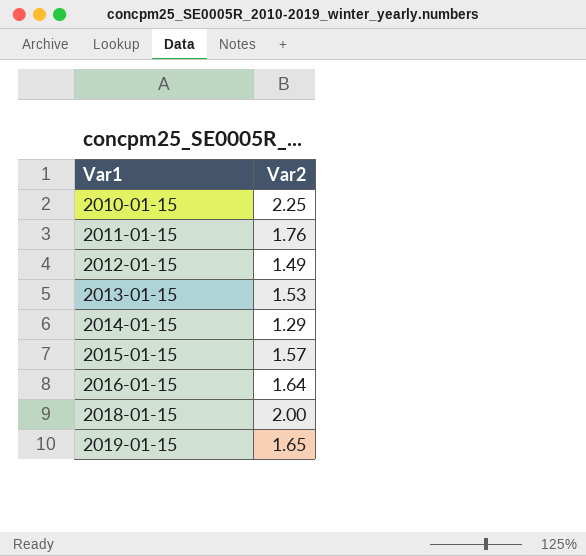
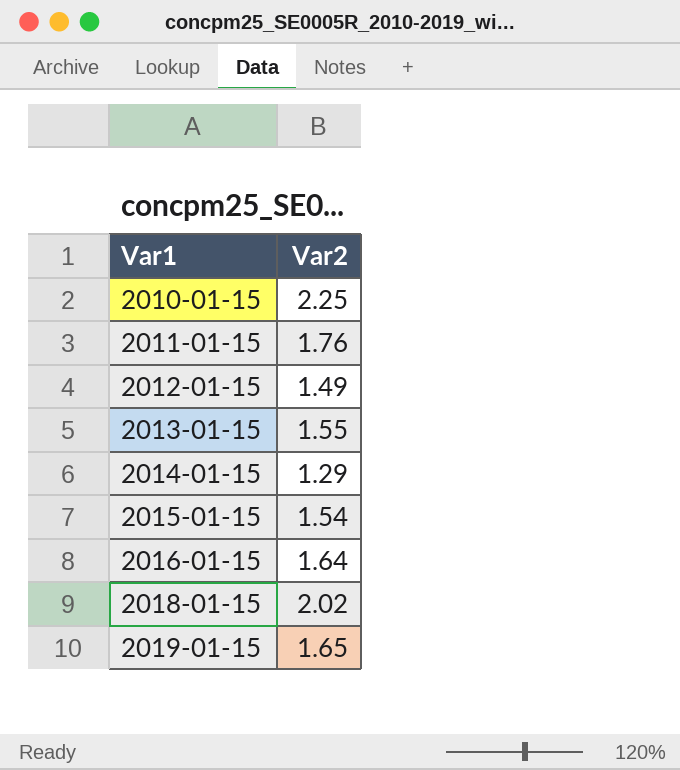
2013-01-15 | Var2: 1.53 -> 1.55
2015-01-15 | Var2: 1.57 -> 1.54
2018-01-15 | Var2: 2.00 -> 2.02

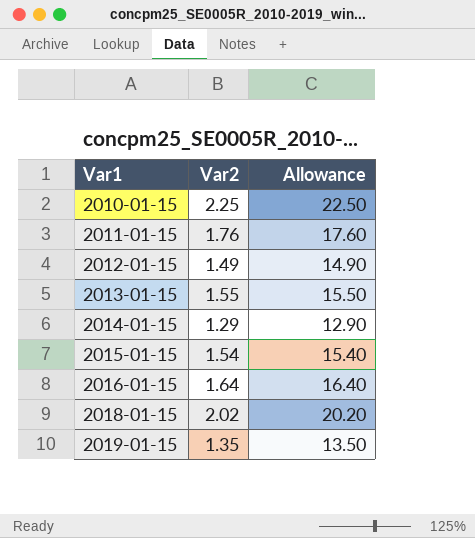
column Allowance | formula: none -> [Var2] * 10
2019-01-15 | Var2: 1.65 -> 1.35

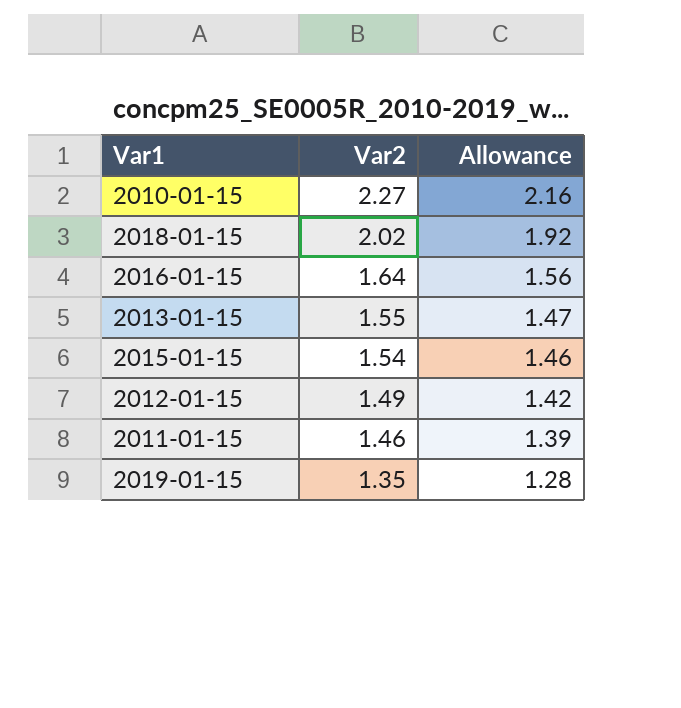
row order: Var1 ascending -> Var2 descending
column Allowance | formula: [Var2] * 10 -> [Var2] * 0.95
row 2014-01-15: 1.29 | 12.90 -> none
2010-01-15 | Var2: 2.25 -> 2.27
2011-01-15 | Var2: 1.76 -> 1.46

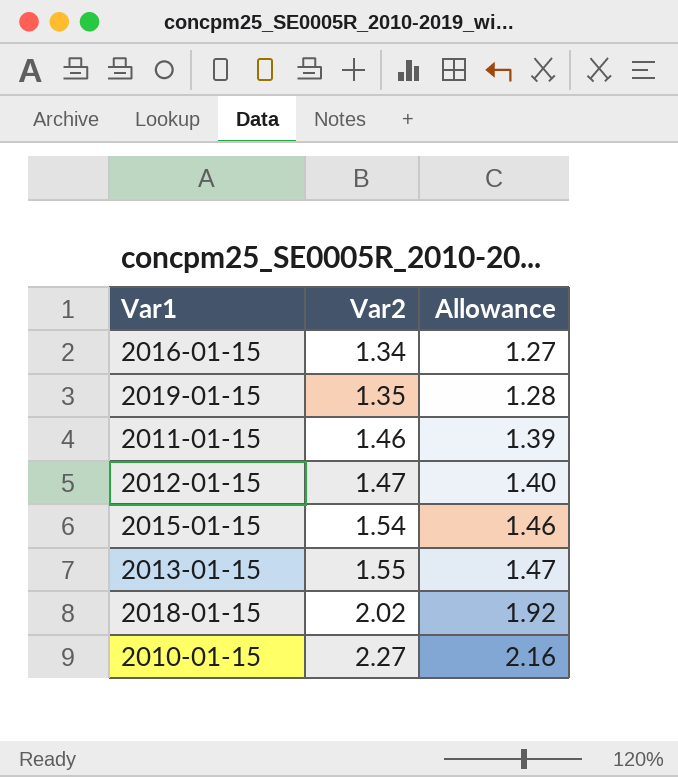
row order: Var2 descending -> Var2 ascending
2016-01-15 | Var2: 1.64 -> 1.34
2016-01-15 | Allowance: 1.56 -> 1.27
2012-01-15 | Var2: 1.49 -> 1.47
2012-01-15 | Allowance: 1.42 -> 1.40

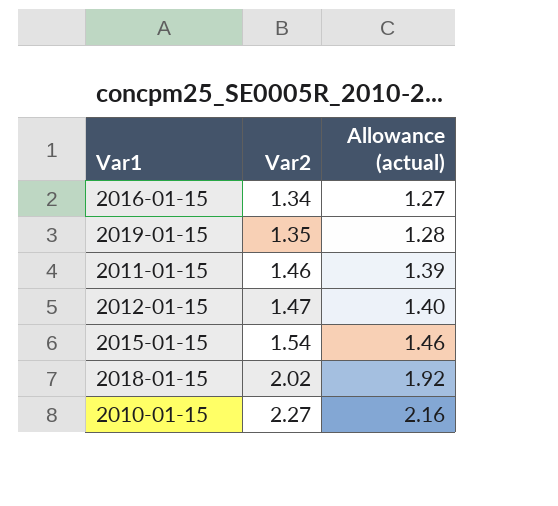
column name: Allowance -> Allowance (actual)
row 2013-01-15: 1.55 | 1.47 -> none

